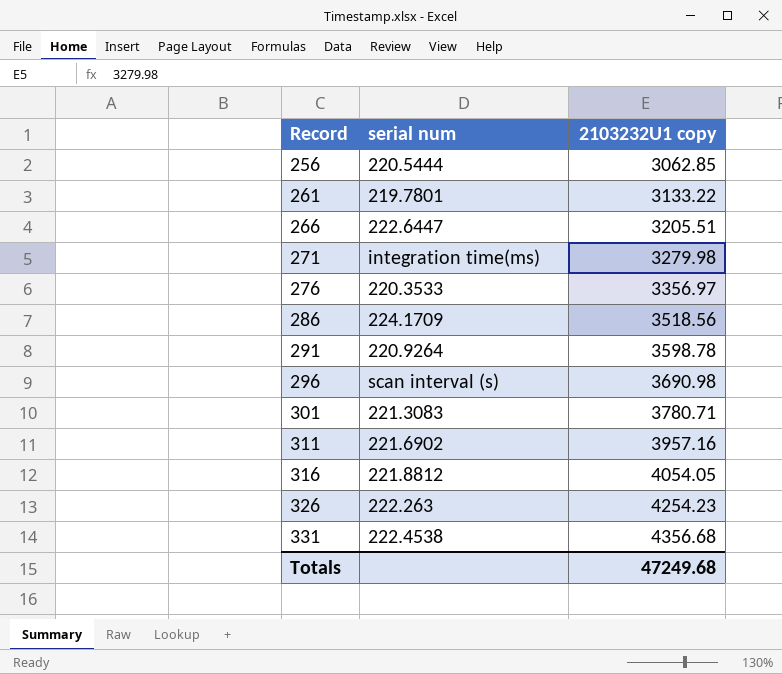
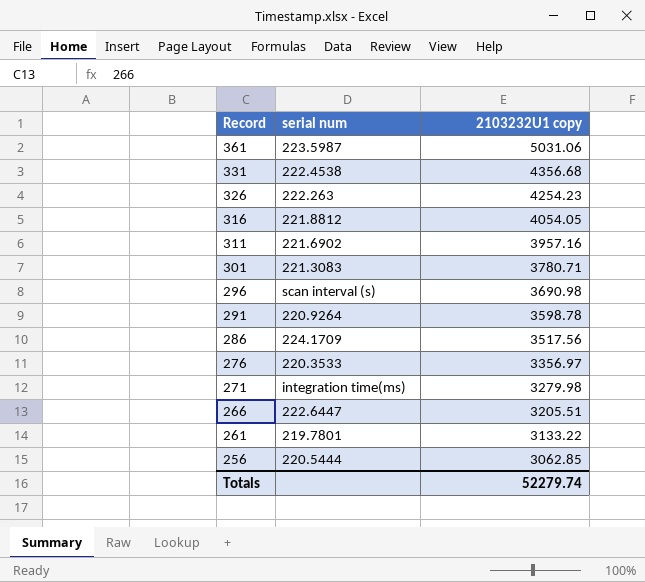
row order: Record ascending -> Record descending
row 361: none -> 223.5987 | 5031.06
286 | 2103232U1 copy: 3518.56 -> 3517.56
Totals | 2103232U1 copy: 47249.68 -> 52279.74

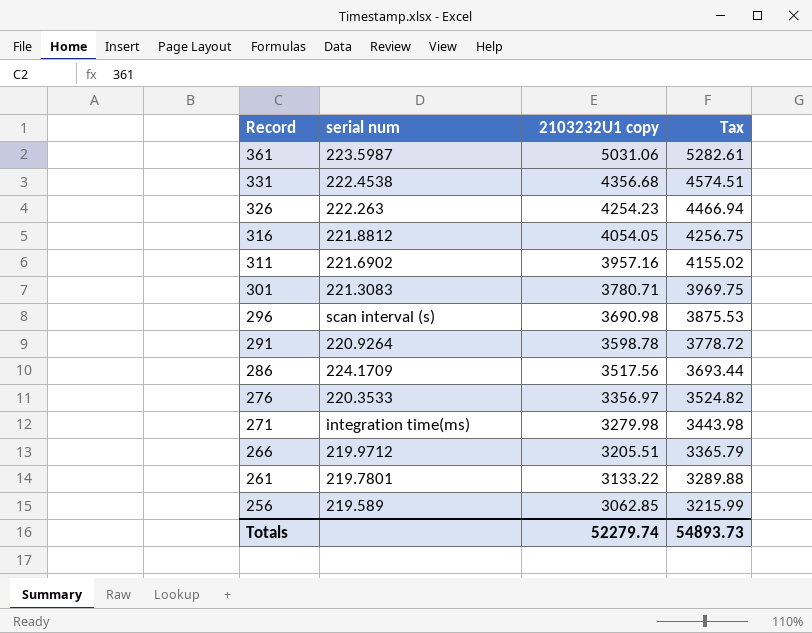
column Tax | formula: none -> [2103232U1 copy] * 1.05
266 | serial num: 222.6447 -> 219.9712
256 | serial num: 220.5444 -> 219.589

